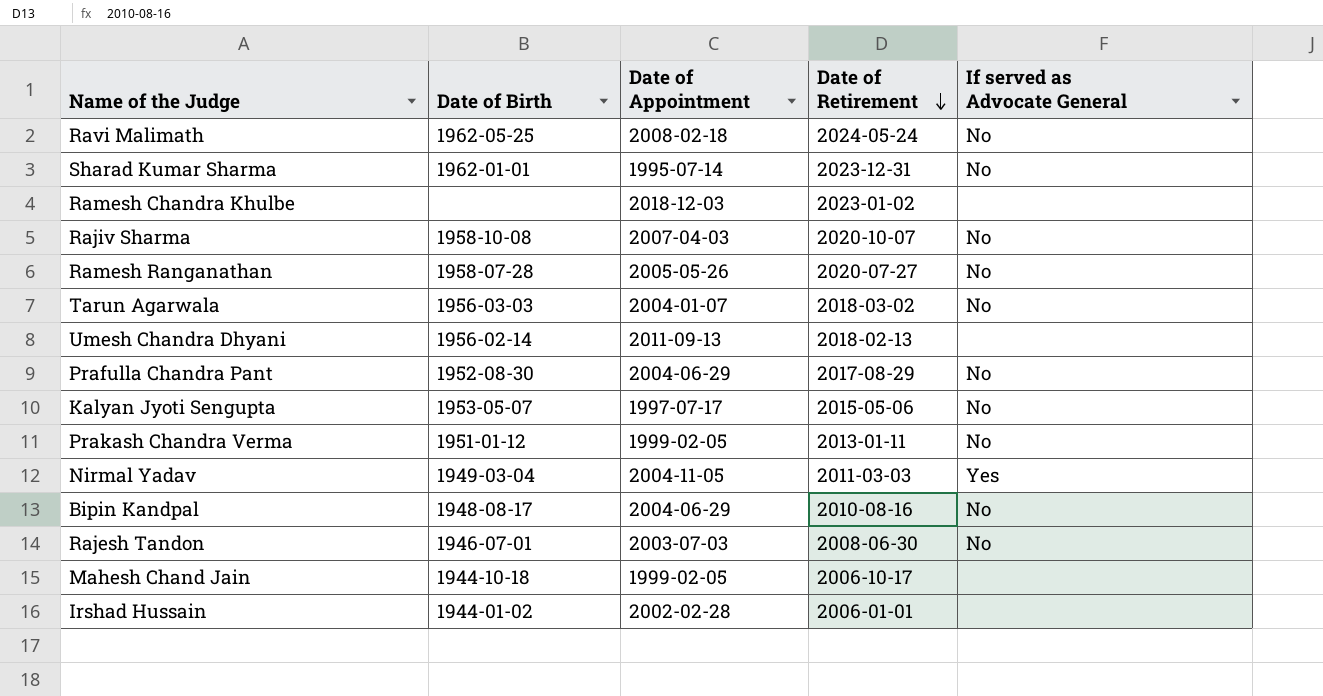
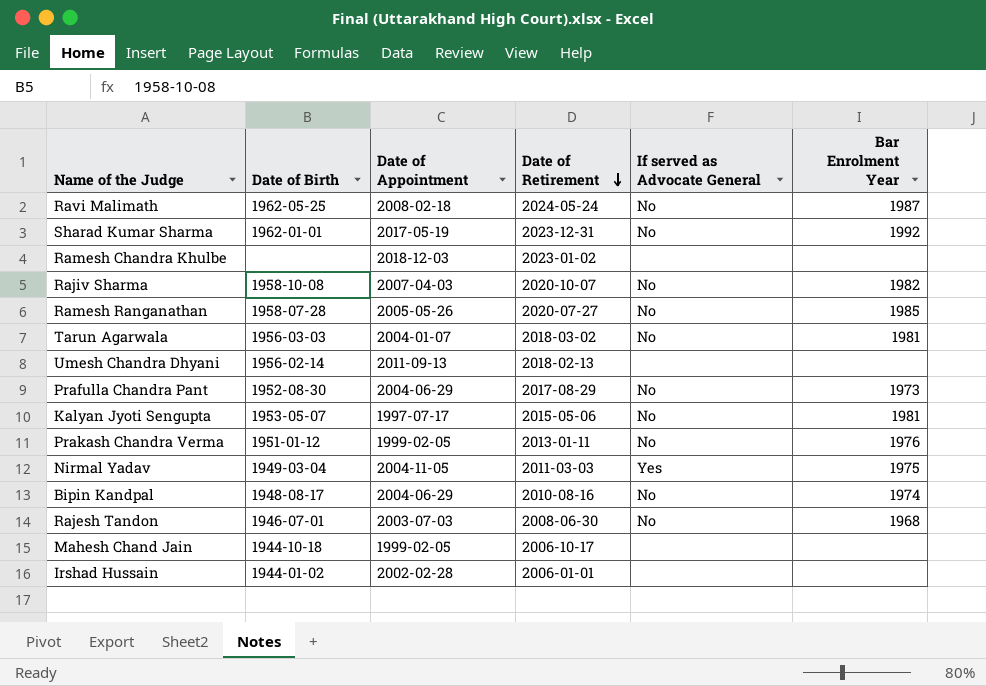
column Bar Enrolment Year | position: none -> 6
Sharad Kumar Sharma | Date of Appointment: 1995-07-14 -> 2017-05-19

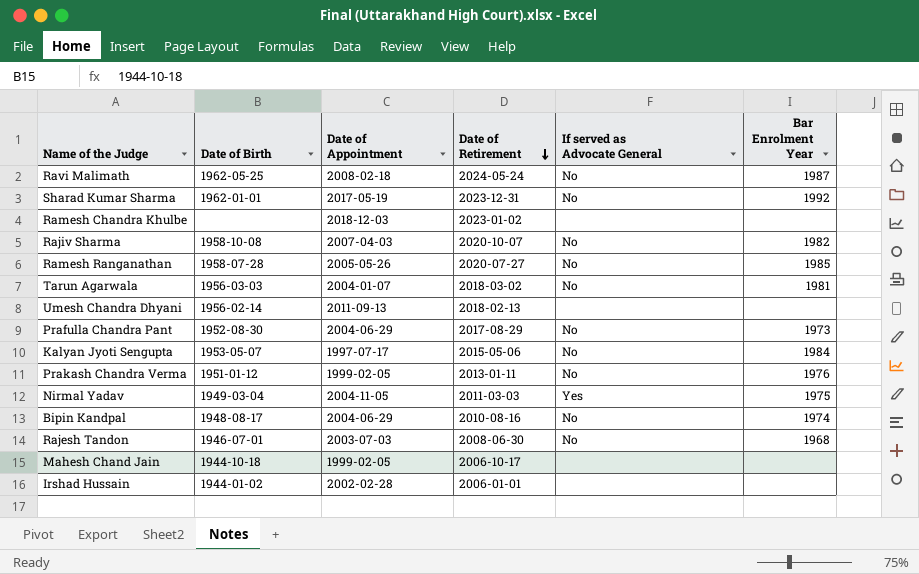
Kalyan Jyoti Sengupta | Bar Enrolment Year: 1981 -> 1984

